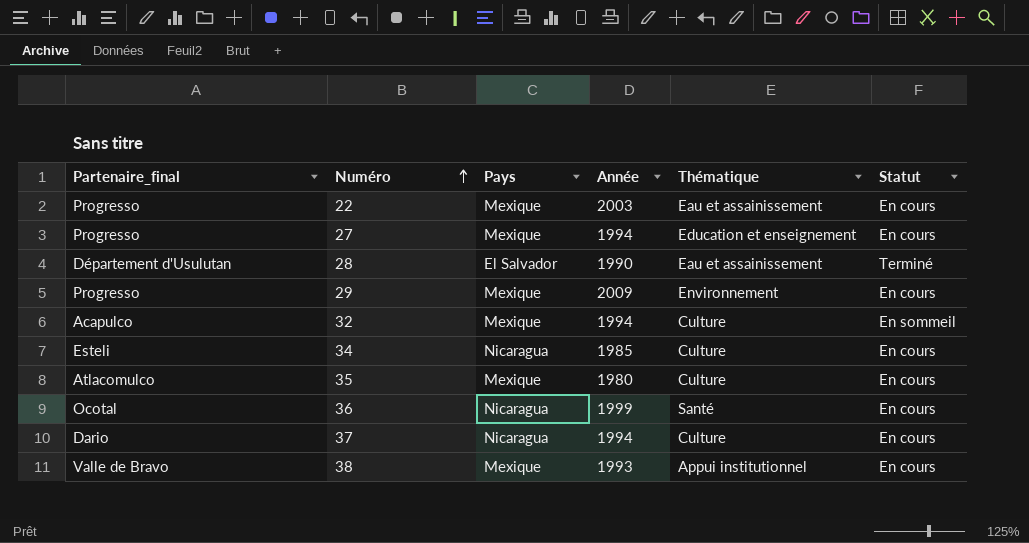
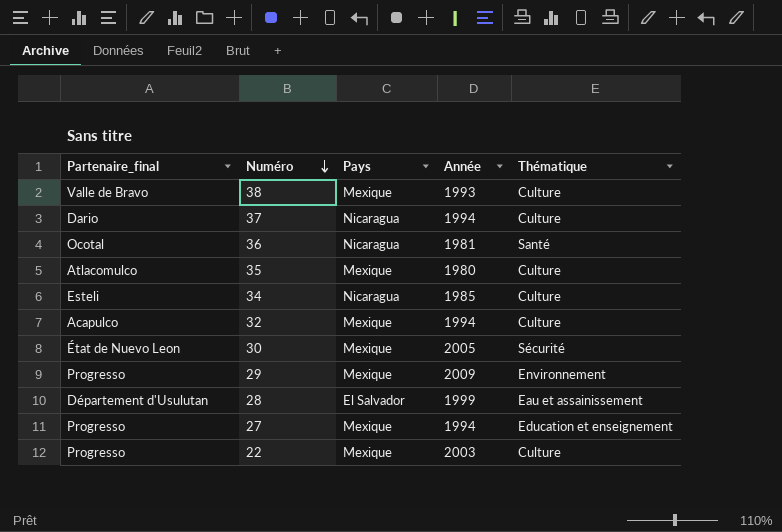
row order: Numéro ascending -> Numéro descending
column Statut | position: 6 -> none
38 | Thématique: Appui institutionnel -> Culture
36 | Année: 1999 -> 1981
row 30: none -> État de Nuevo Leon | Mexique | 2005 | Sécurité
28 | Année: 1990 -> 1999
22 | Thématique: Eau et assainissement -> Culture

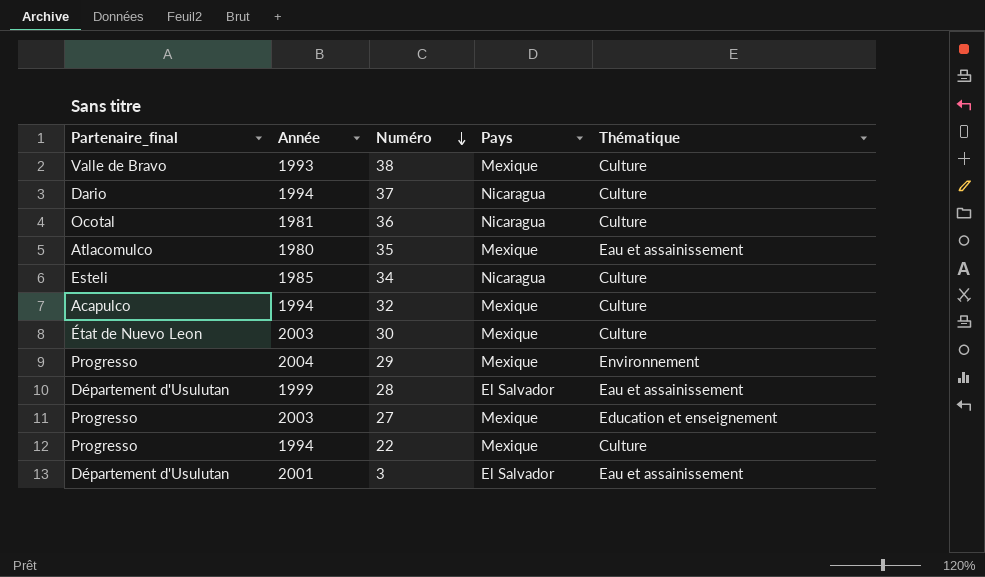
column Année | position: 4 -> 2
36 | Thématique: Santé -> Culture
35 | Thématique: Culture -> Eau et assainissement
30 | Année: 2005 -> 2003
30 | Thématique: Sécurité -> Culture
29 | Année: 2009 -> 2004
27 | Année: 1994 -> 2003
22 | Année: 2003 -> 1994
row 3: none -> Département d'Usulutan | 2001 | El Salvador | Eau et assainissement

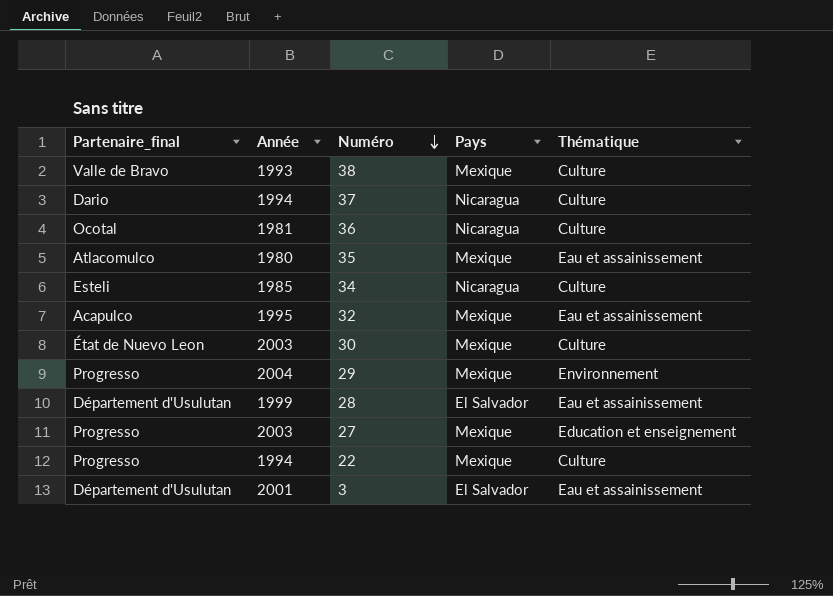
32 | Année: 1994 -> 1995
32 | Thématique: Culture -> Eau et assainissement

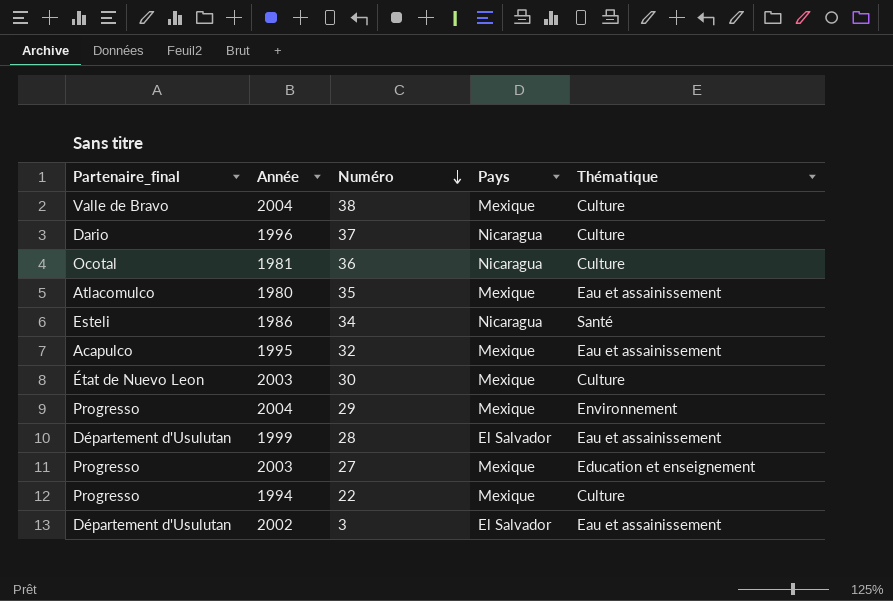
38 | Année: 1993 -> 2004
37 | Année: 1994 -> 1996
34 | Année: 1985 -> 1986
34 | Thématique: Culture -> Santé
3 | Année: 2001 -> 2002

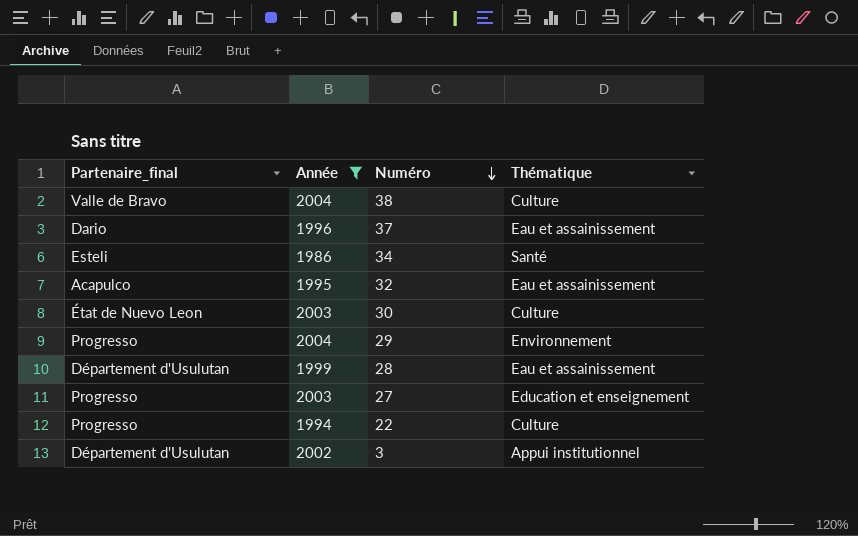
filter: none -> Année >= 1986
column Pays | position: 4 -> none
37 | Thématique: Culture -> Eau et assainissement
3 | Thématique: Eau et assainissement -> Appui institutionnel

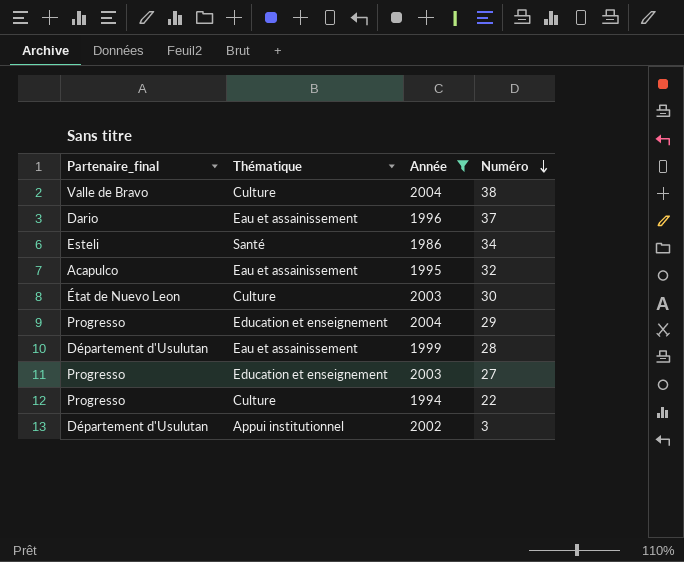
column Thématique | position: 4 -> 2
29 | Thématique: Environnement -> Education et enseignement

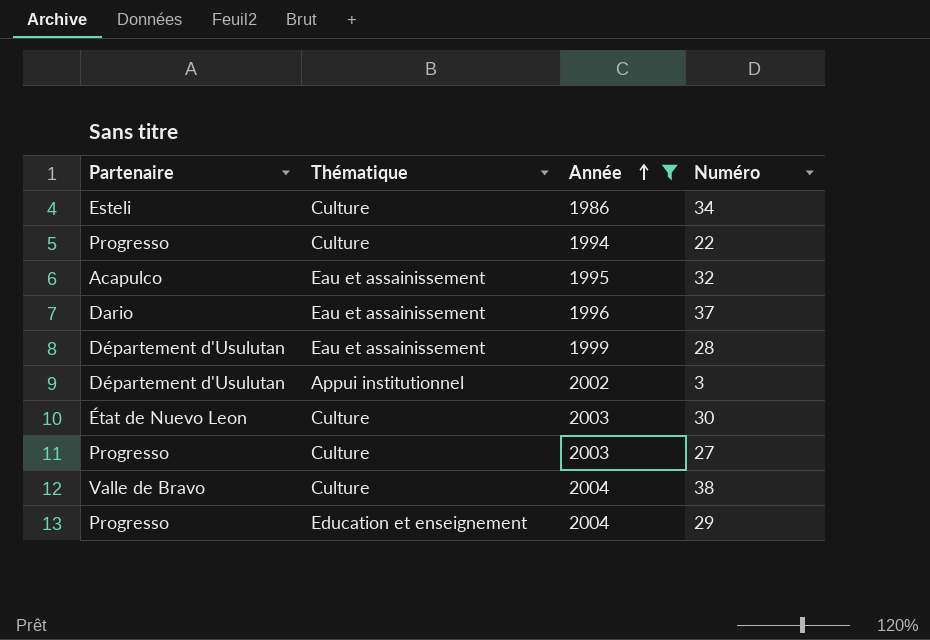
row order: Numéro descending -> Année ascending
column name: Partenaire_final -> Partenaire
34 | Thématique: Santé -> Culture
27 | Thématique: Education et enseignement -> Culture

